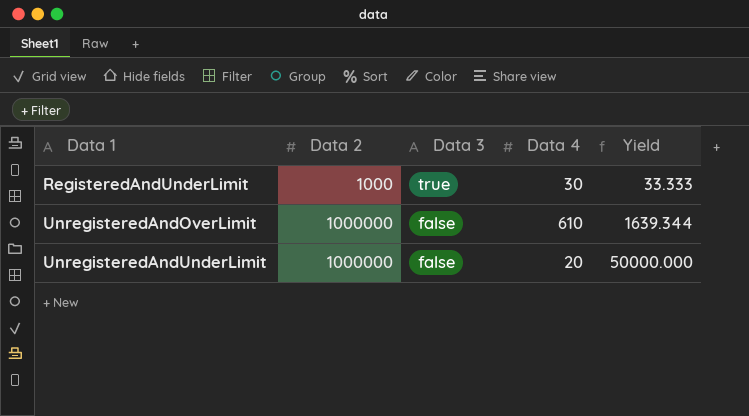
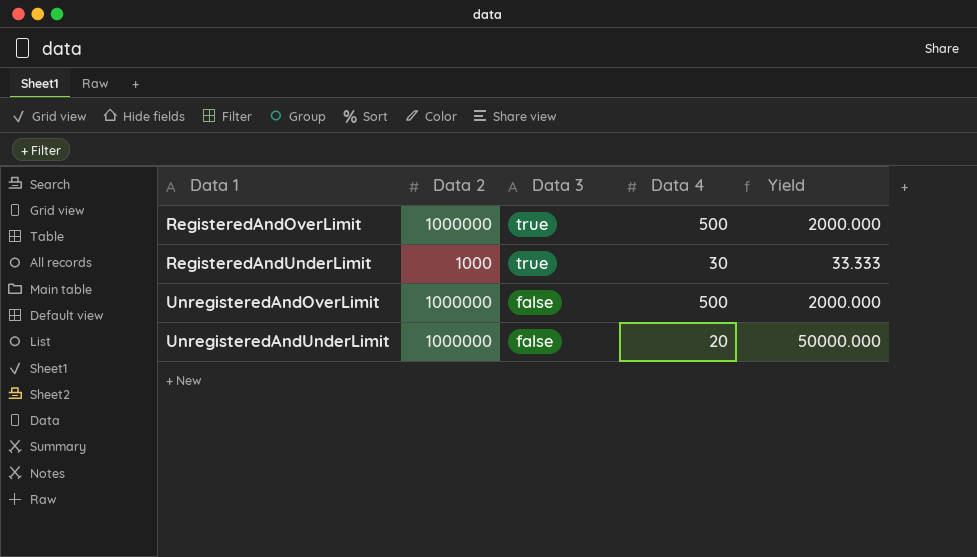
row RegisteredAndOverLimit: none -> 1000000 | true | 500 | 2000.000
UnregisteredAndOverLimit | Data 4: 610 -> 500
UnregisteredAndOverLimit | Yield: 1639.344 -> 2000.000

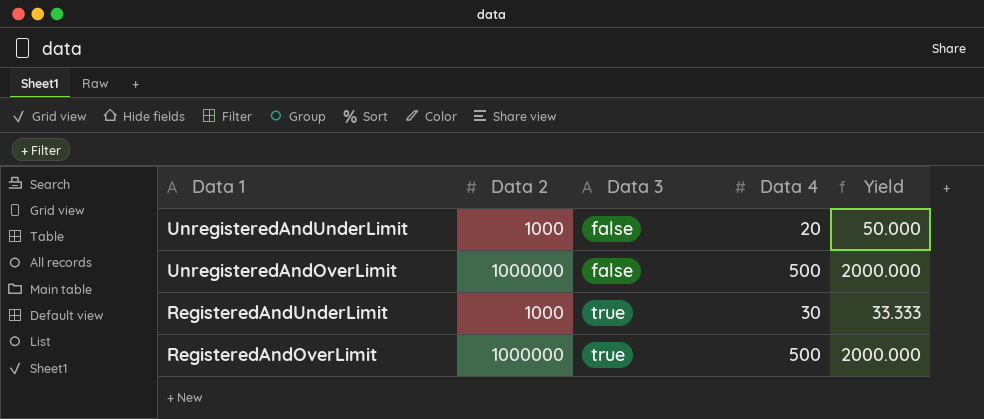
row order: Data 1 ascending -> Data 1 descending
UnregisteredAndUnderLimit | Data 2: 1000000 -> 1000
UnregisteredAndUnderLimit | Yield: 50000.000 -> 50.000

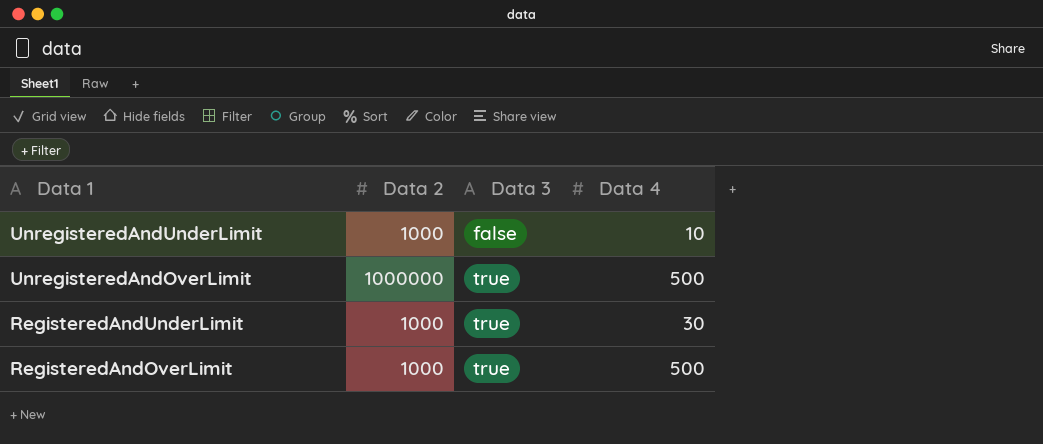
column Yield | formula: [Data 2] / [Data 4] -> none
UnregisteredAndUnderLimit | Data 4: 20 -> 10
UnregisteredAndOverLimit | Data 3: false -> true
RegisteredAndOverLimit | Data 2: 1000000 -> 1000

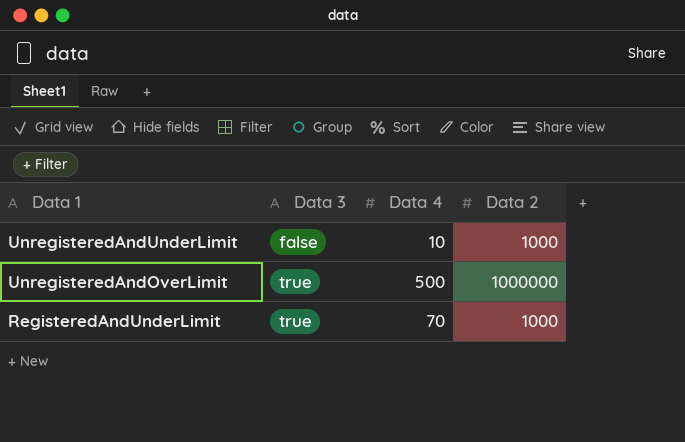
column Data 2 | position: 2 -> 4
row RegisteredAndOverLimit: 1000 | true | 500 -> none
RegisteredAndUnderLimit | Data 4: 30 -> 70

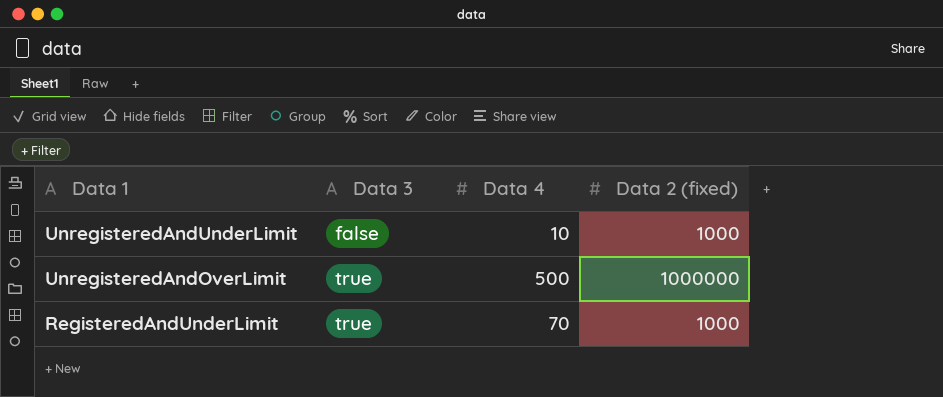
column name: Data 2 -> Data 2 (fixed)

